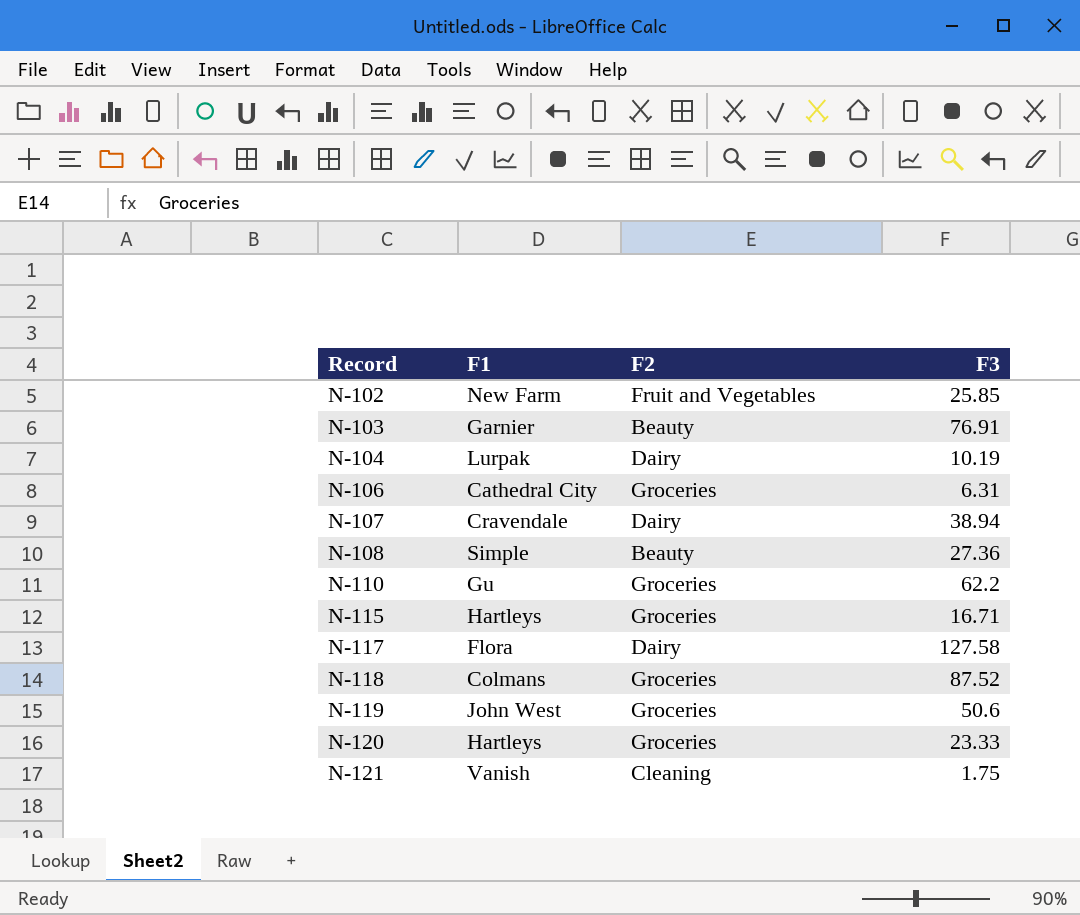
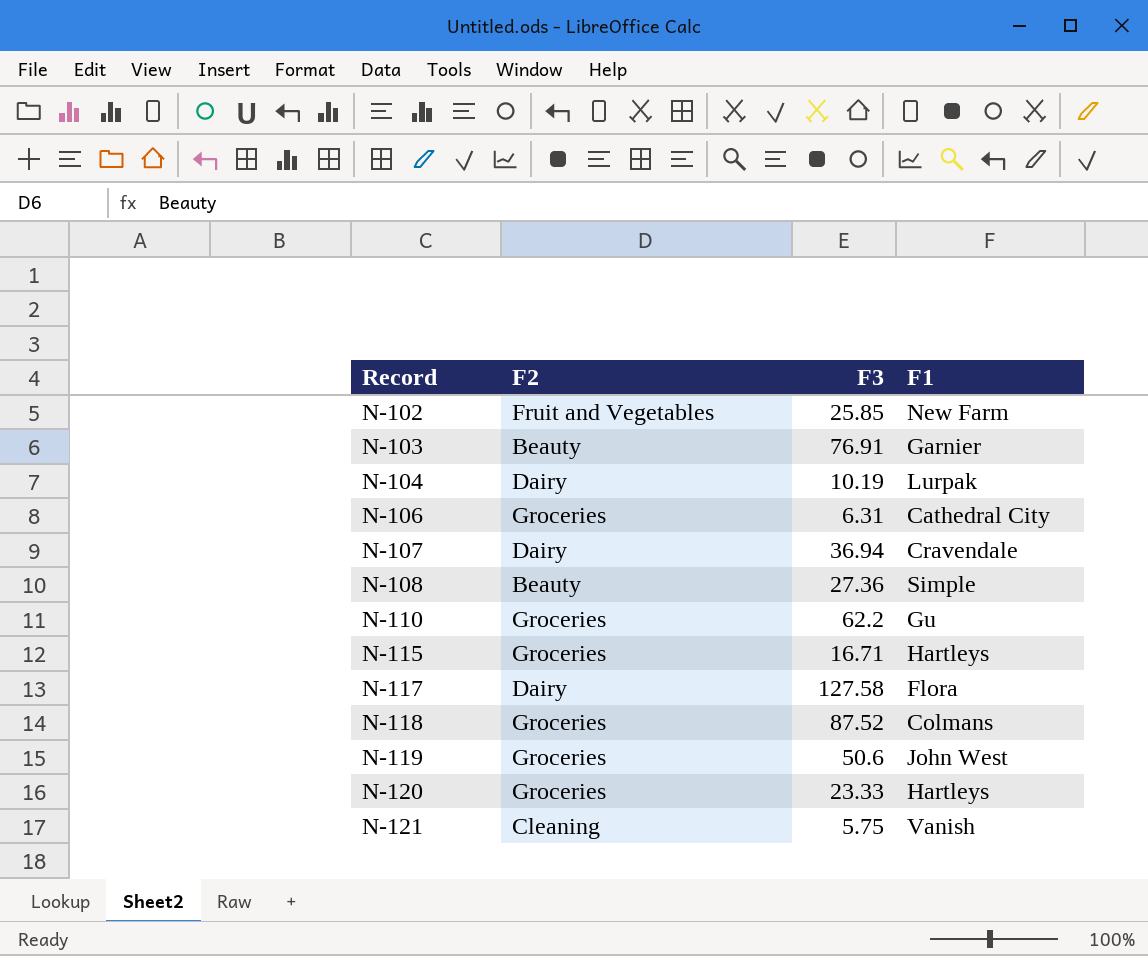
column F1 | position: 2 -> 4
N-107 | F3: 38.94 -> 36.94
N-121 | F3: 1.75 -> 5.75

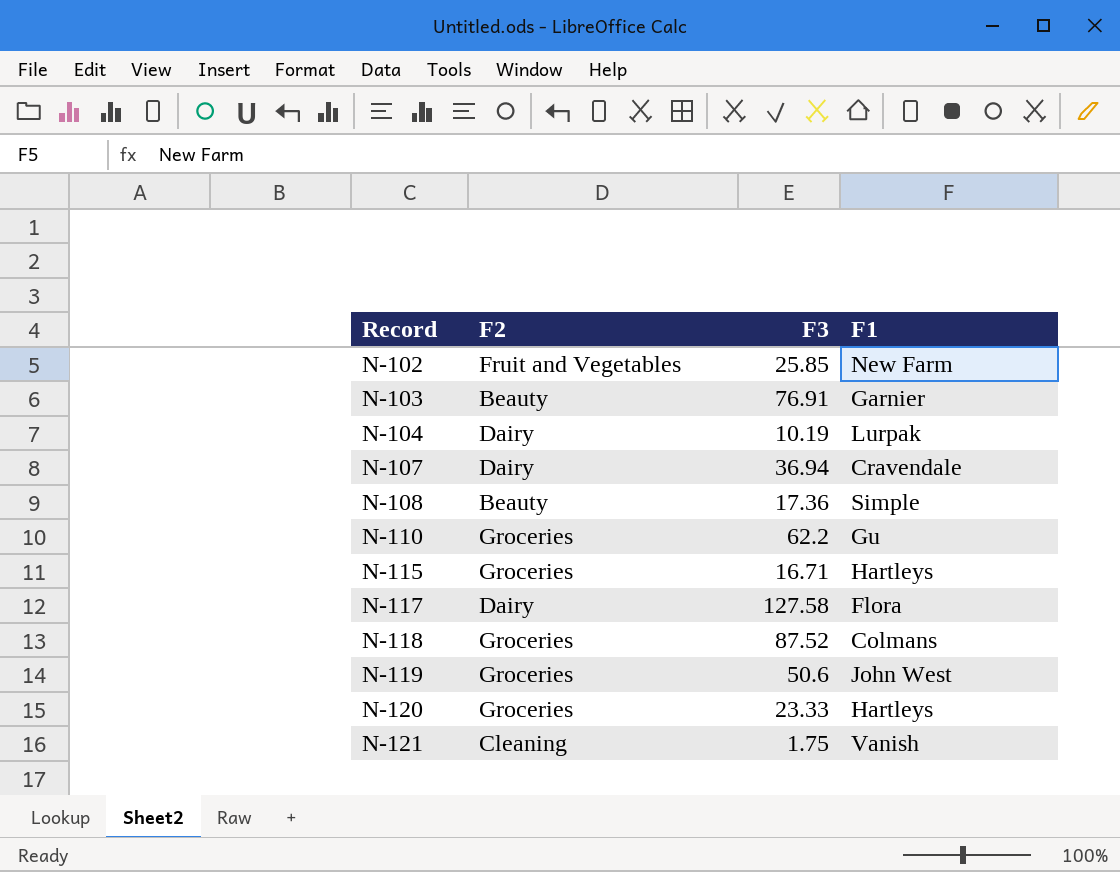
row N-106: Groceries | 6.31 | Cathedral City -> none
N-108 | F3: 27.36 -> 17.36
N-121 | F3: 5.75 -> 1.75

